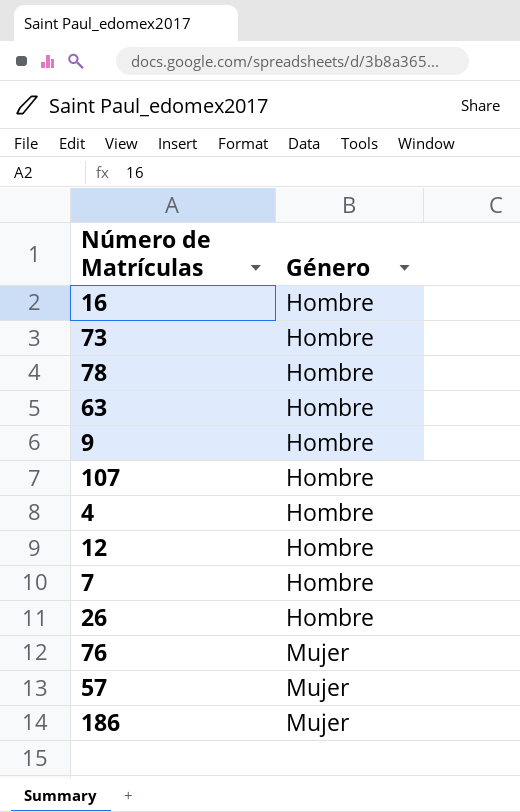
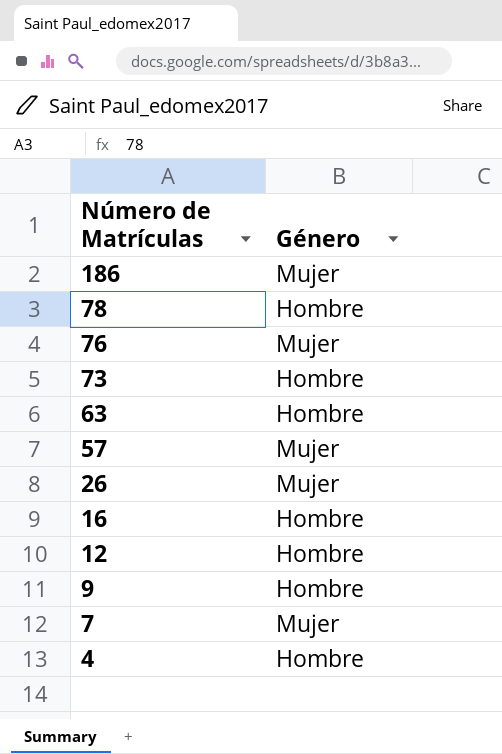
row order: Género ascending -> Número de Matrículas descending
row 107: Hombre -> none
26 | Género: Hombre -> Mujer
7 | Género: Hombre -> Mujer

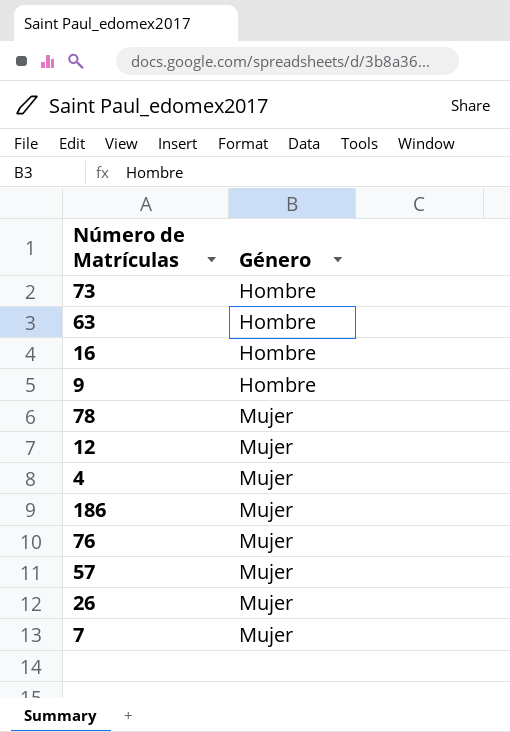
row order: Número de Matrículas descending -> Género ascending
78 | Género: Hombre -> Mujer
12 | Género: Hombre -> Mujer
4 | Género: Hombre -> Mujer

